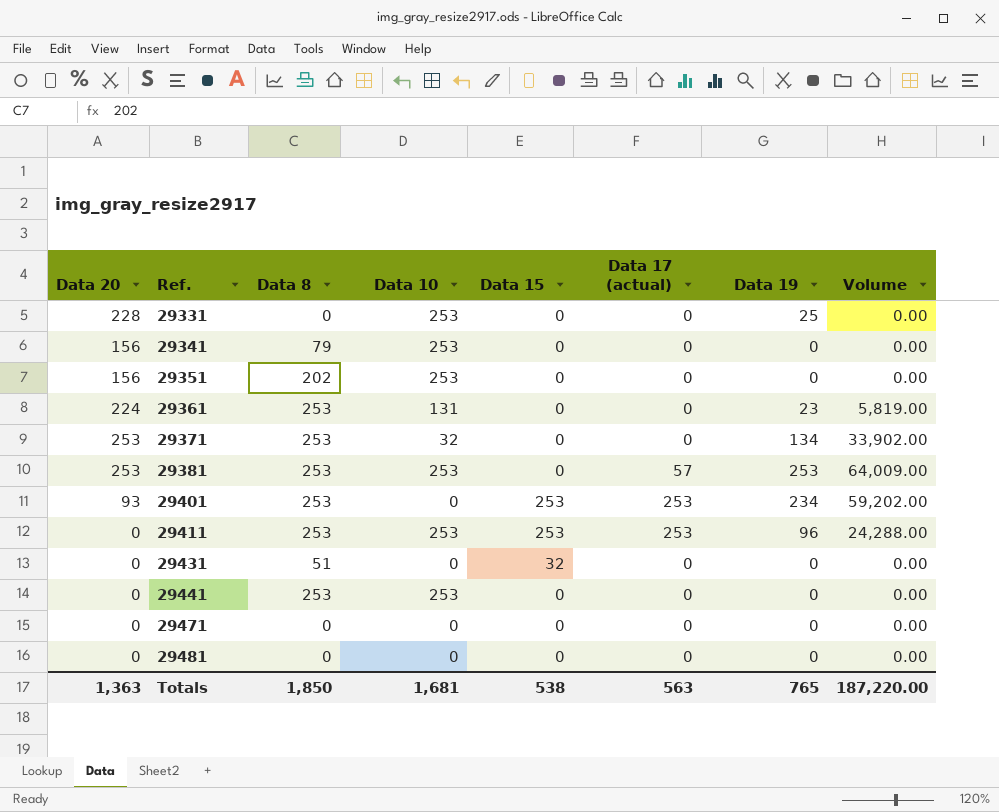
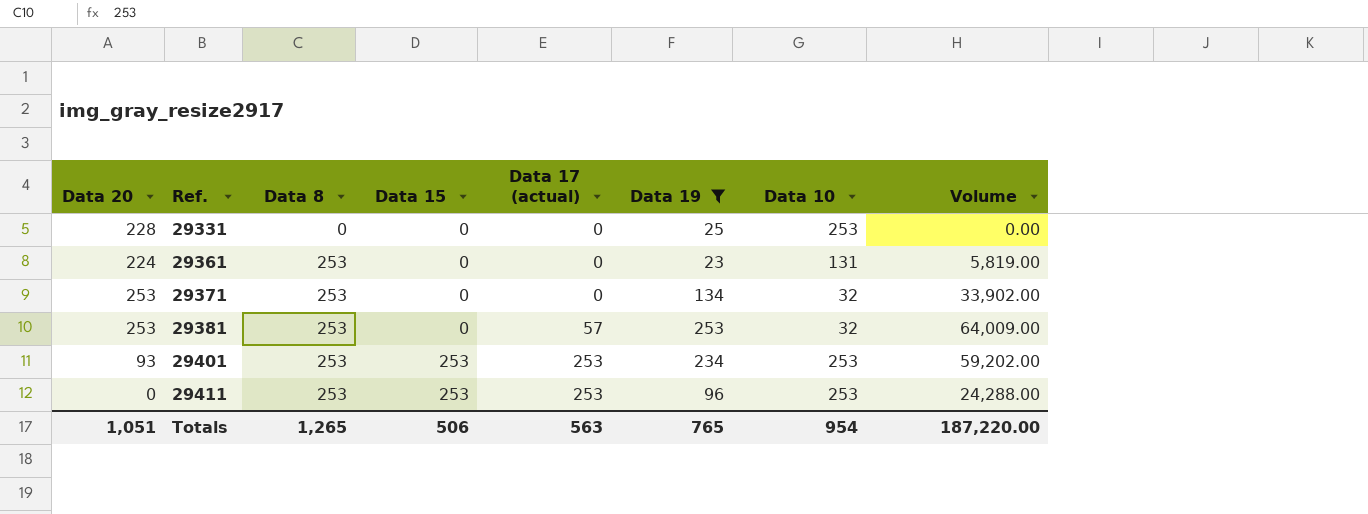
filter: none -> Data 19 != 0
column Data 10 | position: 4 -> 7
29381 | Data 10: 253 -> 32
29401 | Data 10: 0 -> 253
Totals | Data 20: 1,363 -> 1,051
Totals | Data 8: 1,850 -> 1,265
Totals | Data 15: 538 -> 506
Totals | Data 10: 1,681 -> 954

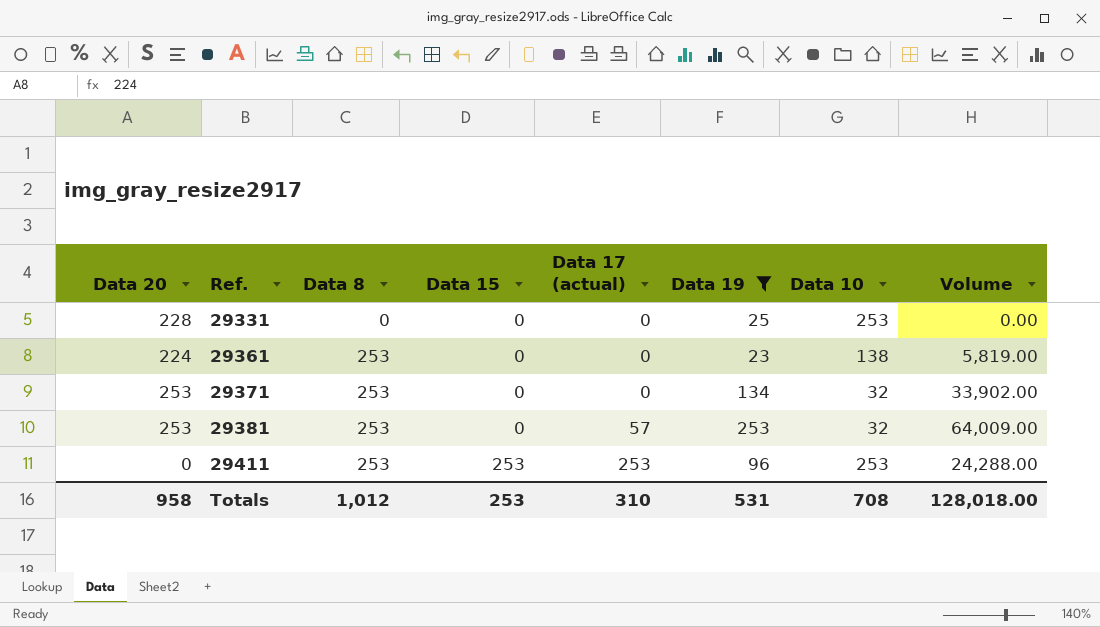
row 29401: 93 | 253 | 253 | 253 | 234 | 253 | 59,202.00 -> none
29361 | Data 10: 131 -> 138
Totals | Data 20: 1,051 -> 958
Totals | Data 8: 1,265 -> 1,012
Totals | Data 15: 506 -> 253
Totals | Data 17 (actual): 563 -> 310
Totals | Data 19: 765 -> 531
Totals | Data 10: 954 -> 708
Totals | Volume: 187,220.00 -> 128,018.00

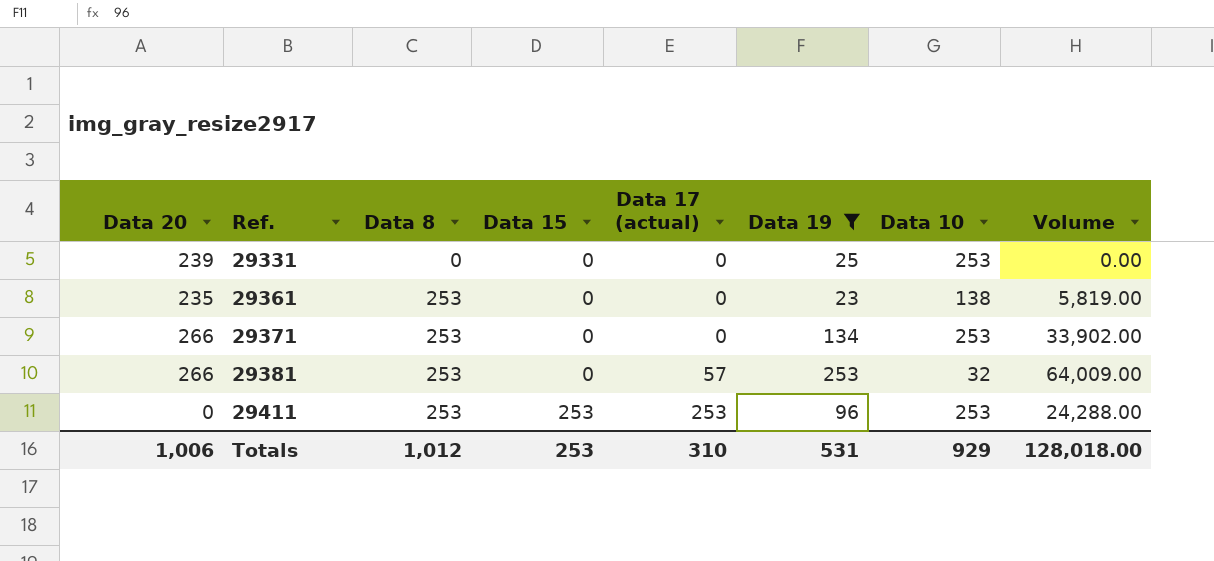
29331 | Data 20: 228 -> 239
29361 | Data 20: 224 -> 235
29371 | Data 20: 253 -> 266
29371 | Data 10: 32 -> 253
29381 | Data 20: 253 -> 266
Totals | Data 20: 958 -> 1,006
Totals | Data 10: 708 -> 929

